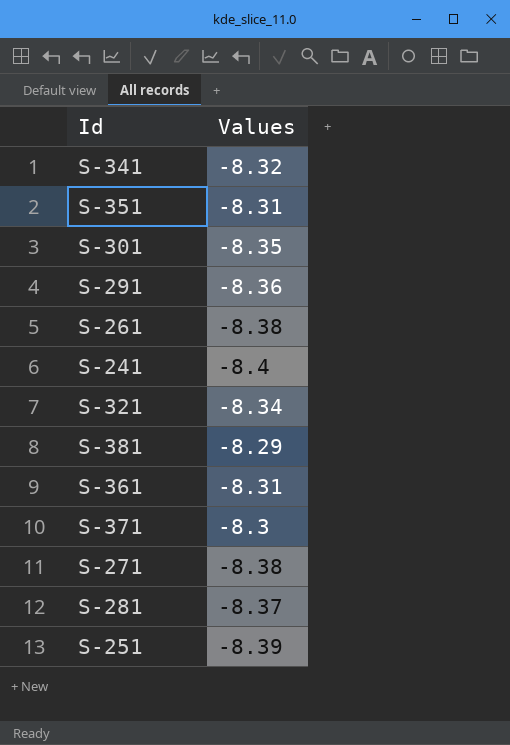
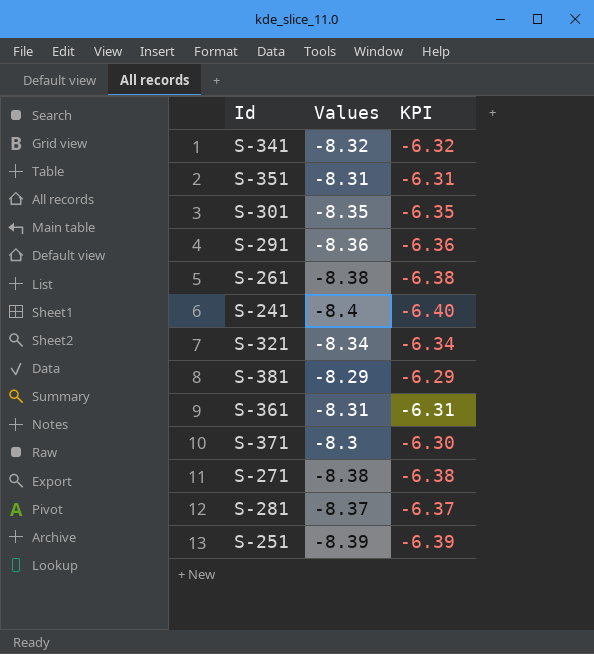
column KPI | formula: none -> [Values] + 2

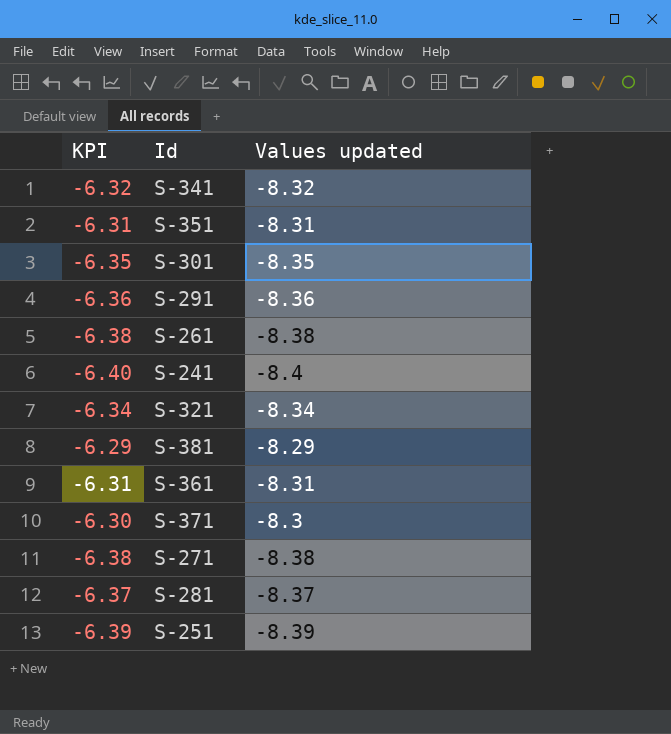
column KPI | position: 3 -> 1
column name: Values -> Values updated

